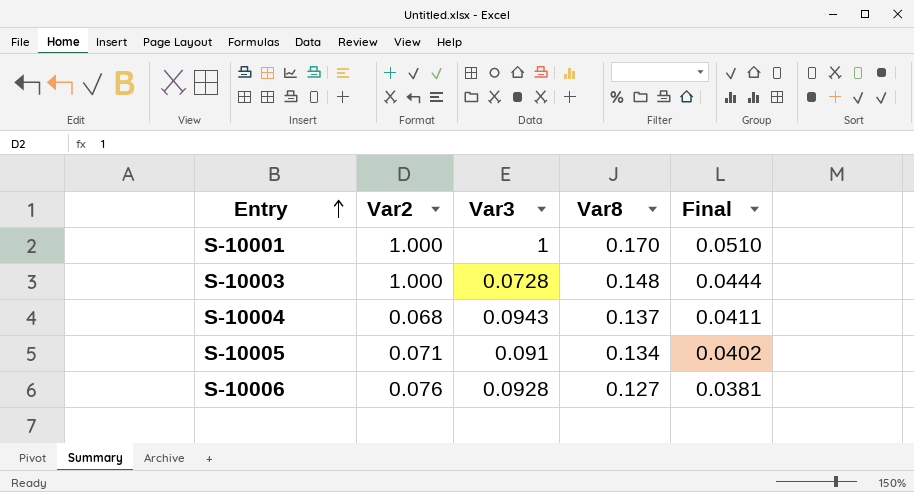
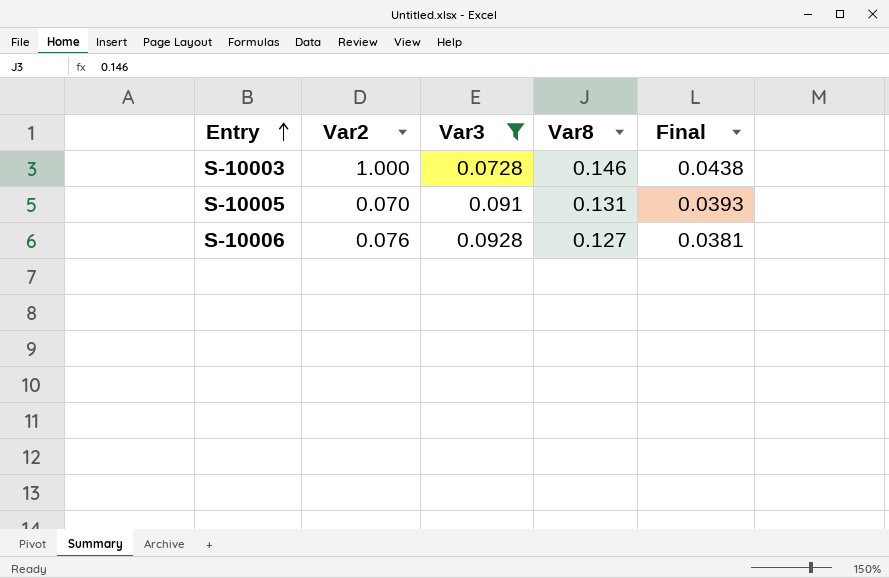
filter: none -> Var3 <= 0.0928
S-10003 | Var8: 0.148 -> 0.146
S-10003 | Final: 0.0444 -> 0.0438
S-10005 | Var2: 0.071 -> 0.070
S-10005 | Var8: 0.134 -> 0.131
S-10005 | Final: 0.0402 -> 0.0393

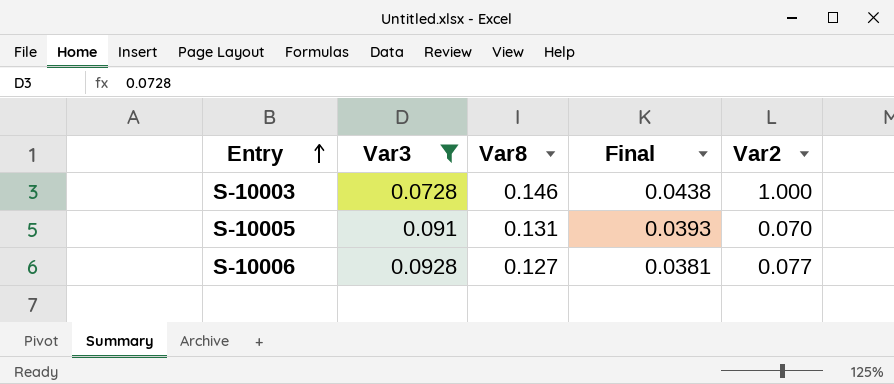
column Var2 | position: 2 -> 5
S-10006 | Var2: 0.076 -> 0.077

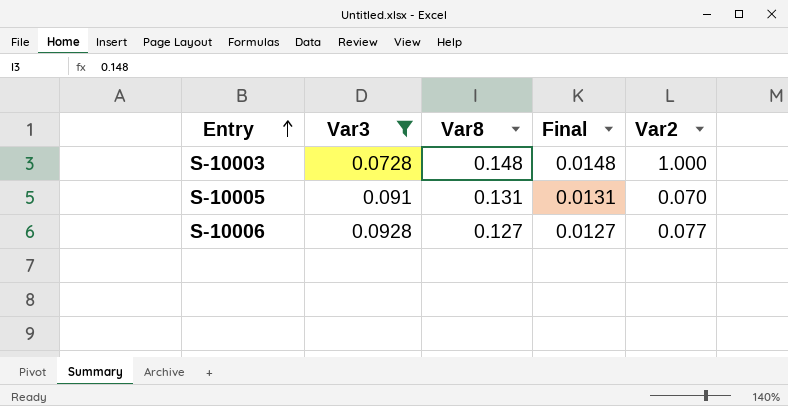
column Final | formula: [Var8] * 0.3 -> [Var8] * 0.1
S-10003 | Var8: 0.146 -> 0.148

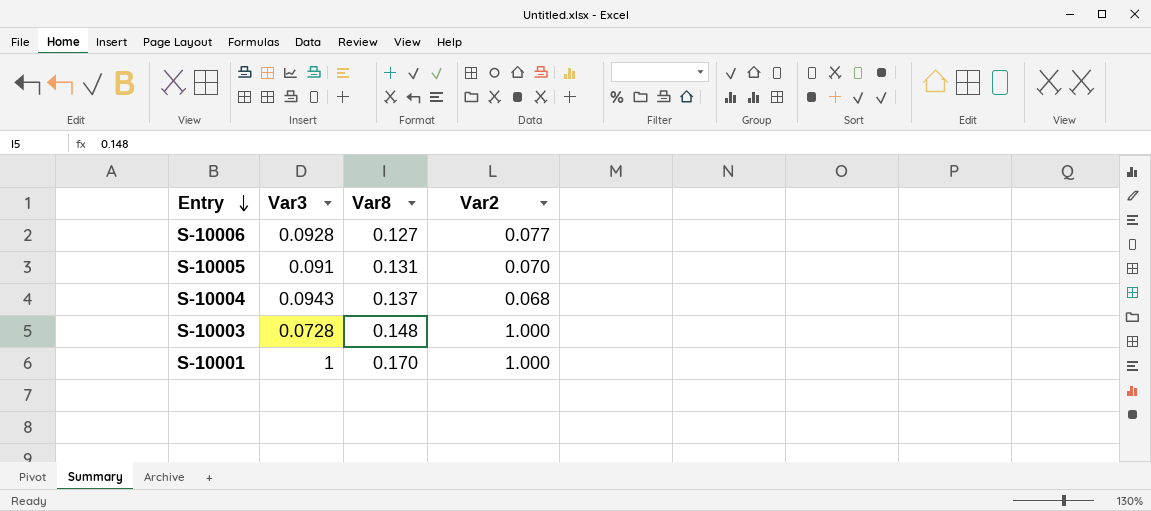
filter: Var3 <= 0.0928 -> none
row order: Entry ascending -> Entry descending
column Final | formula: [Var8] * 0.1 -> none

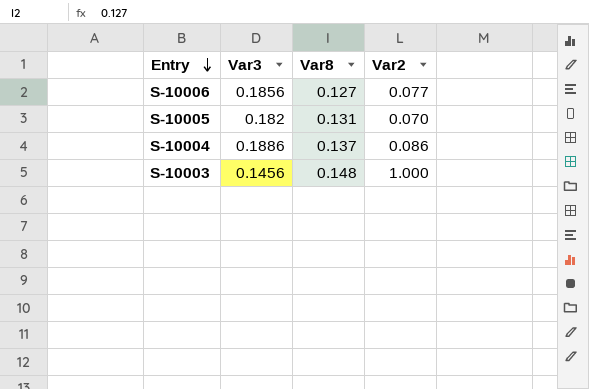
row S-10001: 1 | 0.170 | 1.000 -> none
S-10006 | Var3: 0.0928 -> 0.1856
S-10005 | Var3: 0.091 -> 0.182
S-10004 | Var3: 0.0943 -> 0.1886
S-10004 | Var2: 0.068 -> 0.086
S-10003 | Var3: 0.0728 -> 0.1456

